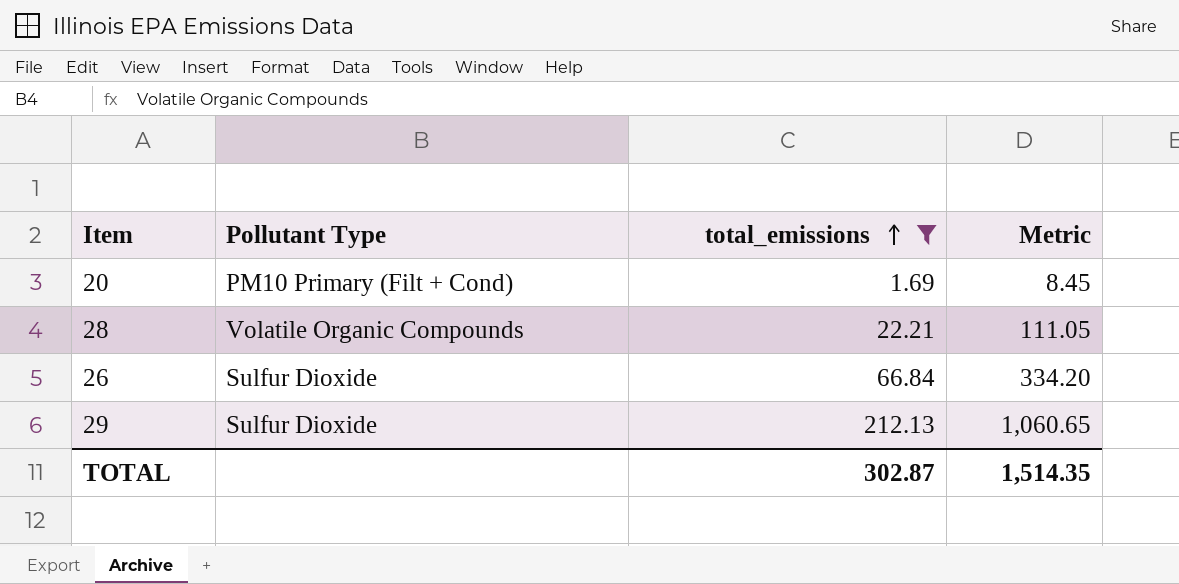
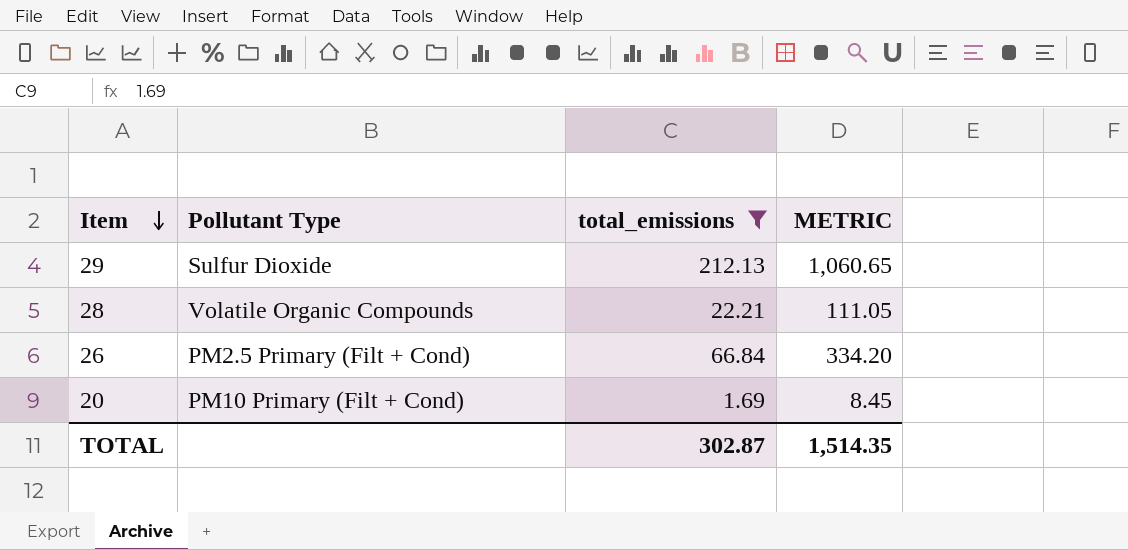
row order: total_emissions ascending -> Item descending
column name: Metric -> METRIC
26 | Pollutant Type: Sulfur Dioxide -> PM2.5 Primary (Filt + Cond)

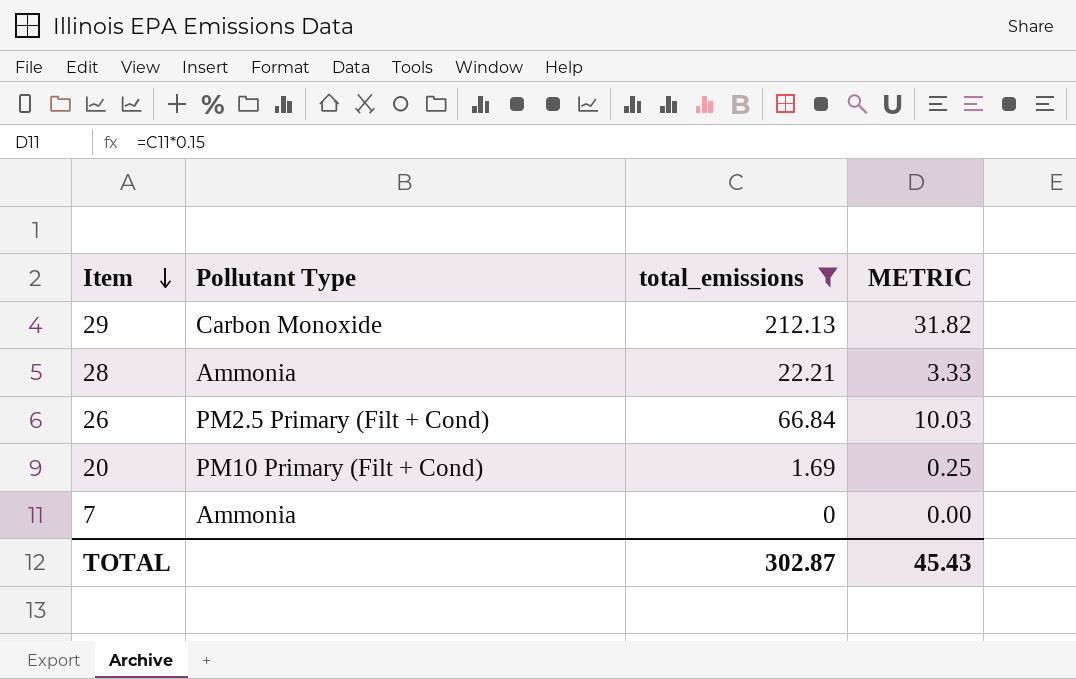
column METRIC | formula: [total_emissions] * 5 -> [total_emissions] * 0.15
29 | Pollutant Type: Sulfur Dioxide -> Carbon Monoxide
28 | Pollutant Type: Volatile Organic Compounds -> Ammonia
row 7: none -> Ammonia | 0 | 0.00
TOTAL | METRIC: 1,514.35 -> 45.43

